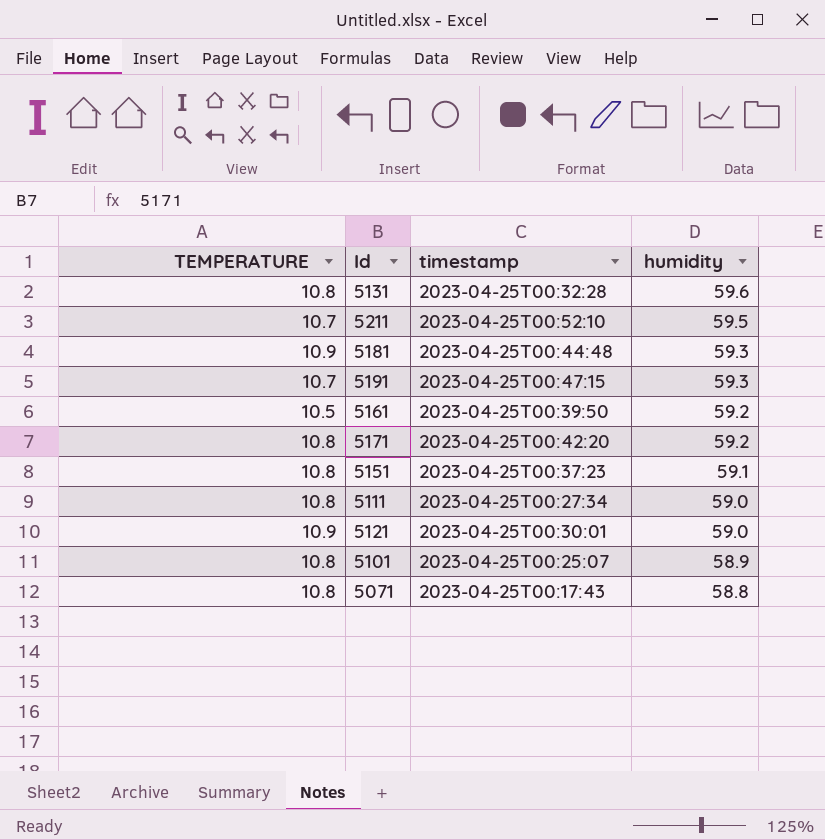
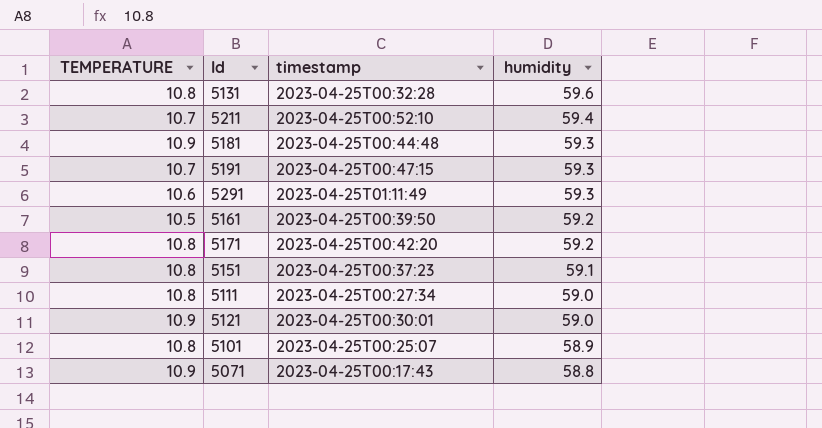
5211 | humidity: 59.5 -> 59.4
row 5291: none -> 10.6 | 2023-04-25T01:11:49 | 59.3
5071 | TEMPERATURE: 10.8 -> 10.9

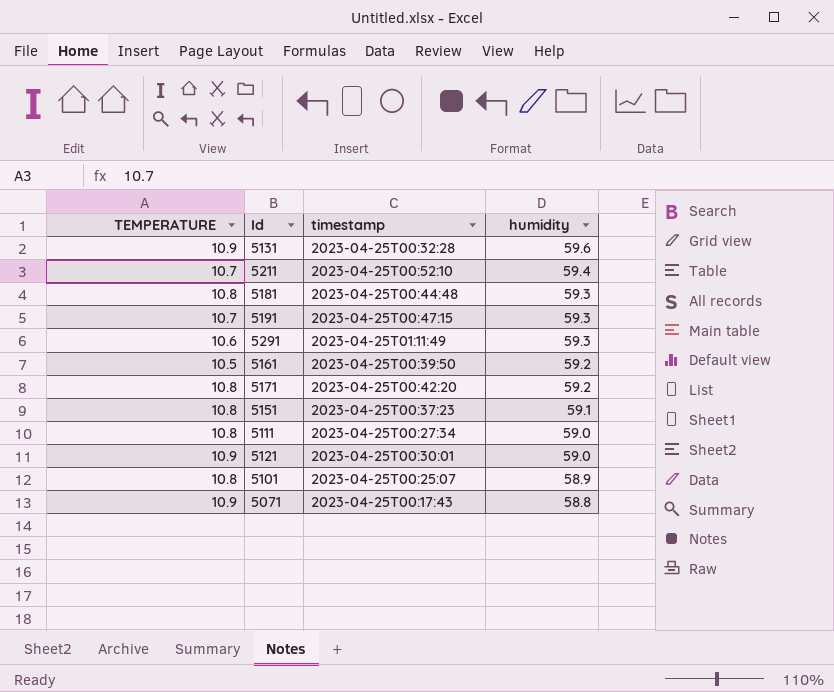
5131 | TEMPERATURE: 10.8 -> 10.9
5181 | TEMPERATURE: 10.9 -> 10.8

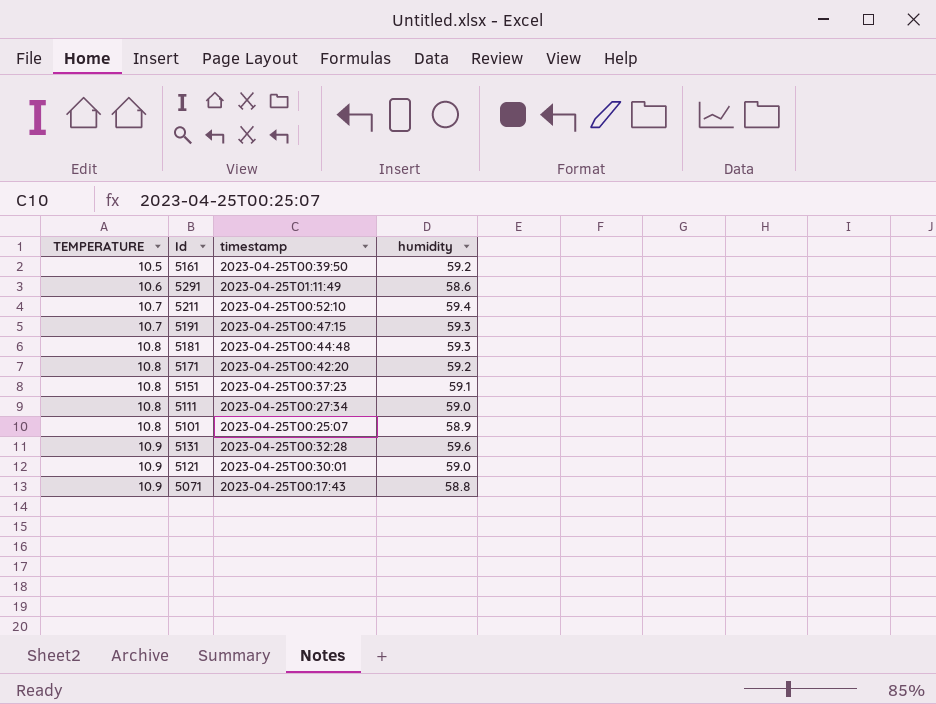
row order: humidity descending -> TEMPERATURE ascending
5291 | humidity: 59.3 -> 58.6

